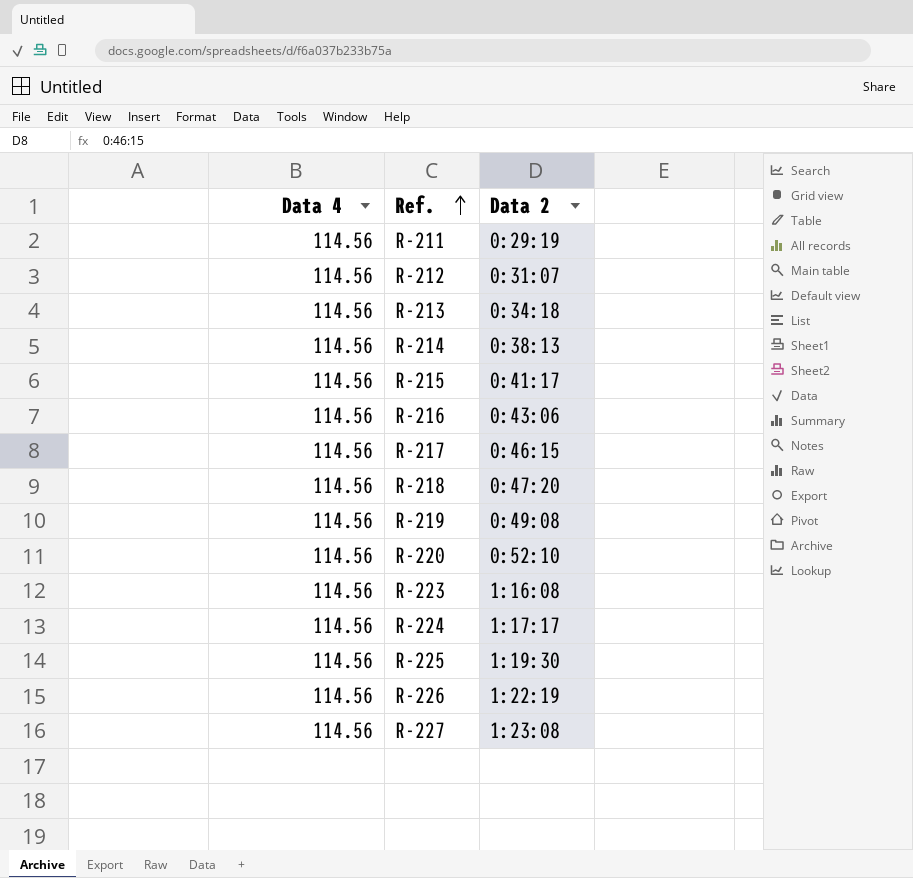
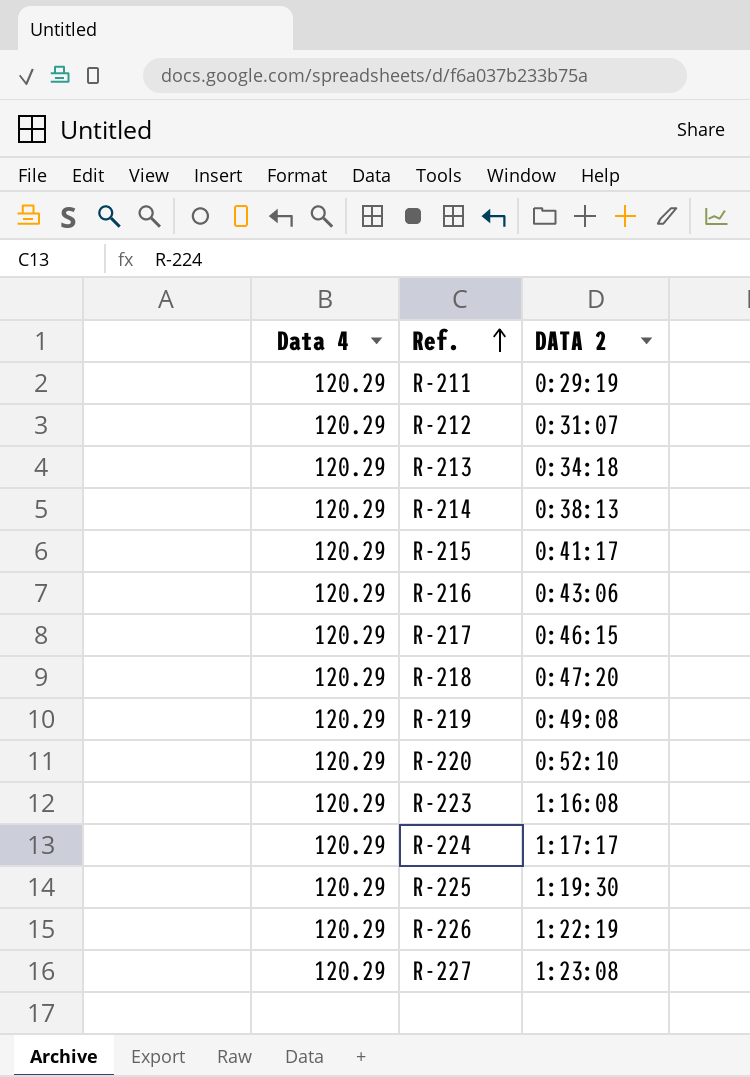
column name: Data 2 -> DATA 2
R-211 | Data 4: 114.56 -> 120.29
R-212 | Data 4: 114.56 -> 120.29
R-213 | Data 4: 114.56 -> 120.29
R-214 | Data 4: 114.56 -> 120.29
R-215 | Data 4: 114.56 -> 120.29
R-216 | Data 4: 114.56 -> 120.29
R-217 | Data 4: 114.56 -> 120.29
R-218 | Data 4: 114.56 -> 120.29
R-219 | Data 4: 114.56 -> 120.29
R-220 | Data 4: 114.56 -> 120.29
R-223 | Data 4: 114.56 -> 120.29
R-224 | Data 4: 114.56 -> 120.29
R-225 | Data 4: 114.56 -> 120.29
R-226 | Data 4: 114.56 -> 120.29
R-227 | Data 4: 114.56 -> 120.29

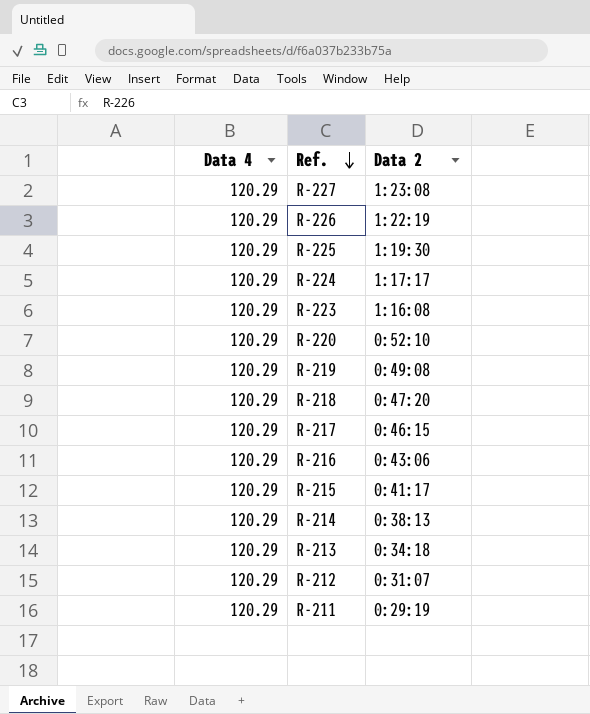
row order: Ref. ascending -> Ref. descending
column name: DATA 2 -> Data 2

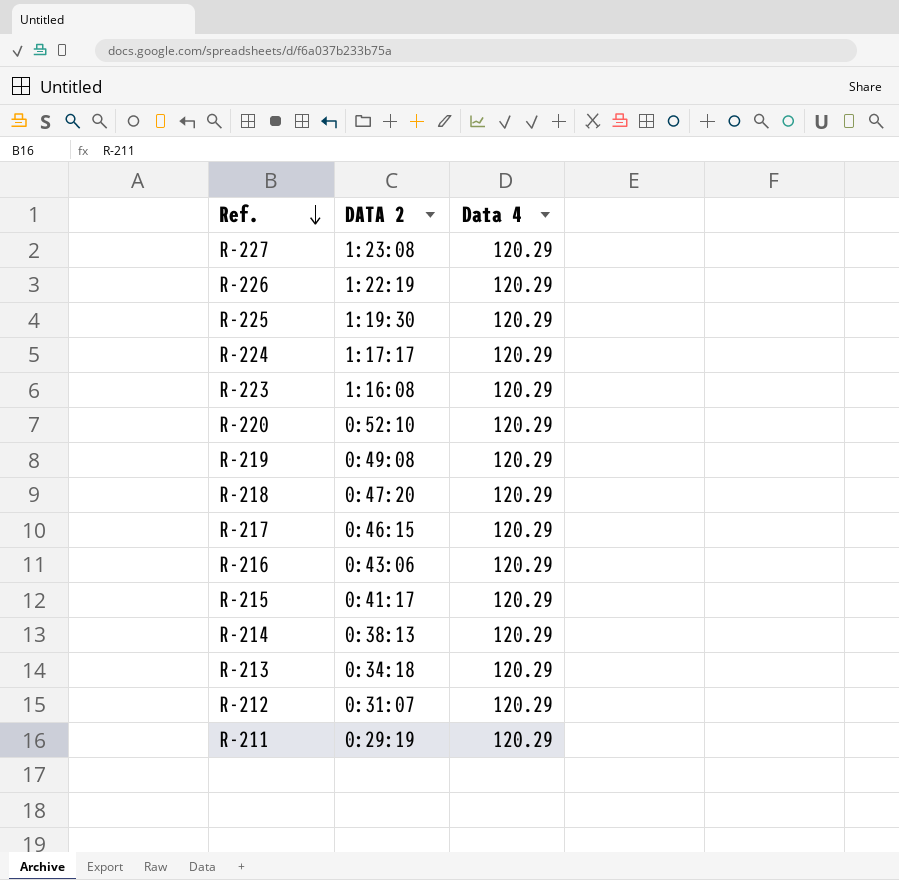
column name: Data 2 -> DATA 2
column Data 4 | position: 1 -> 3

